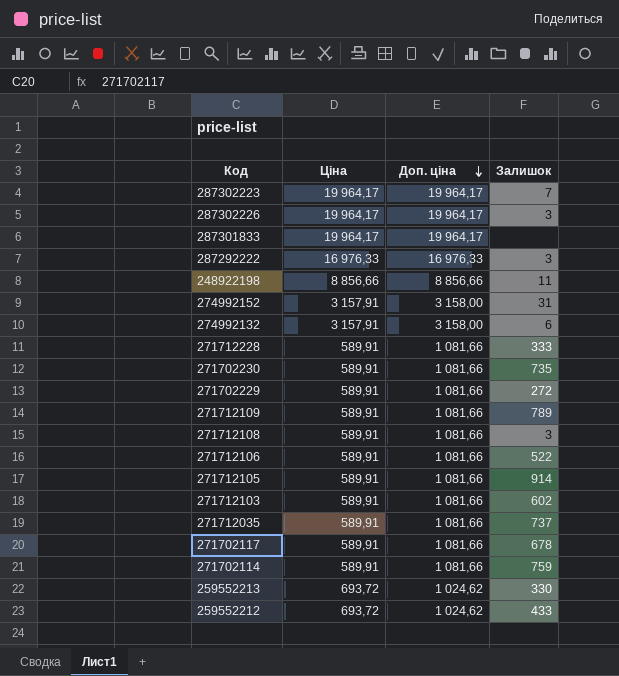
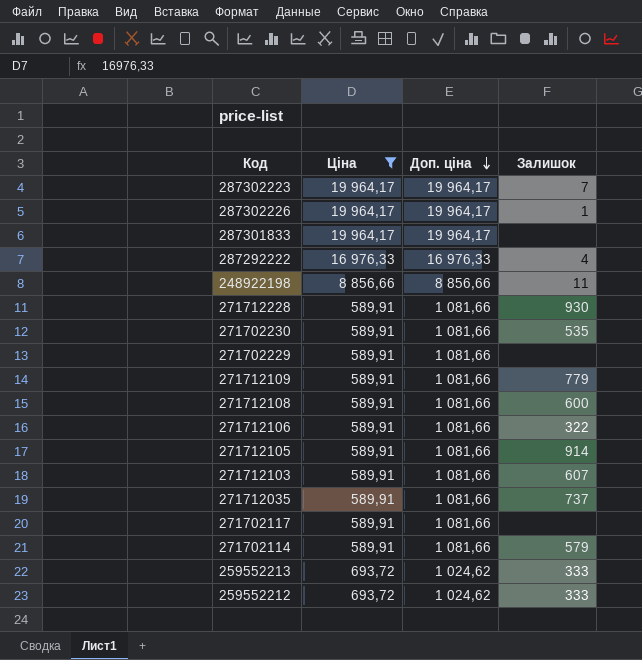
filter: none -> Ціна != 3 157,91
287302226 | Залишок: 3 -> 1
287292222 | Залишок: 3 -> 4
271712228 | Залишок: 333 -> 930
271702230 | Залишок: 735 -> 535
271702229 | Залишок: 272 -> none
271712109 | Залишок: 789 -> 779
271712108 | Залишок: 3 -> 600
271712106 | Залишок: 522 -> 322
271712103 | Залишок: 602 -> 607
271702117 | Залишок: 678 -> none
271702114 | Залишок: 759 -> 579
259552213 | Залишок: 330 -> 333
259552212 | Залишок: 433 -> 333

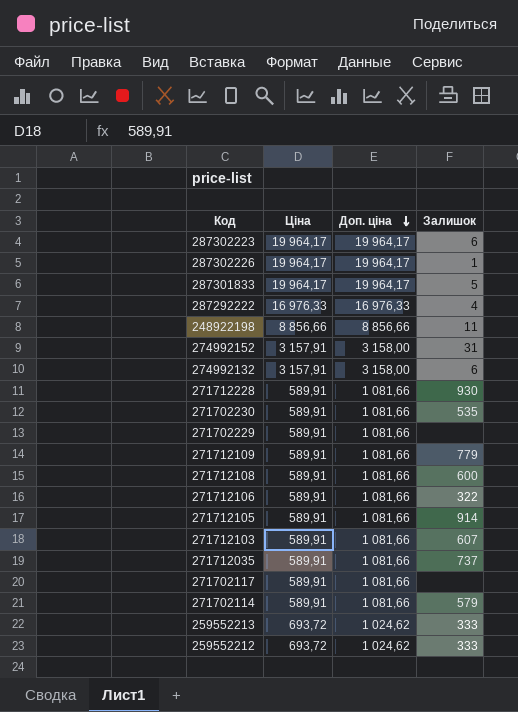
filter: Ціна != 3 157,91 -> none
287302223 | Залишок: 7 -> 6
287301833 | Залишок: none -> 5

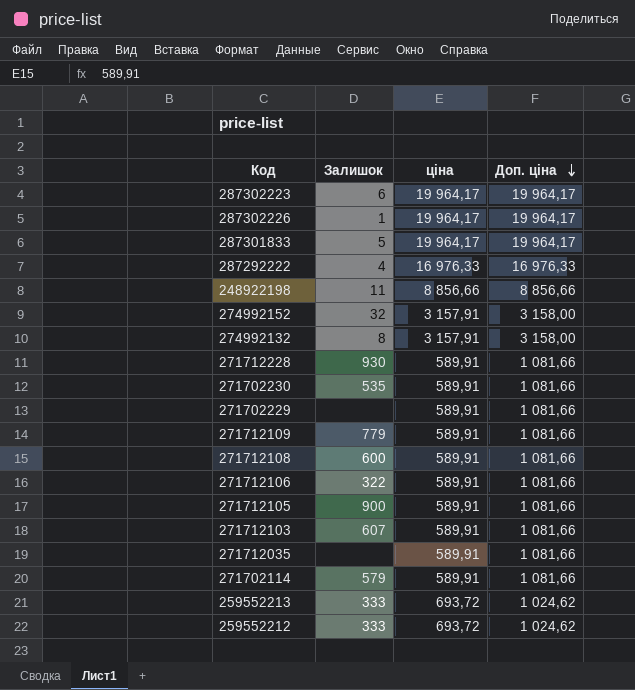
column Залишок | position: 4 -> 2
column name: Ціна -> ціна
row 271702117: 589,91 | 1 081,66 | none -> none
274992152 | Залишок: 31 -> 32
274992132 | Залишок: 6 -> 8
271712105 | Залишок: 914 -> 900
271712035 | Залишок: 737 -> none

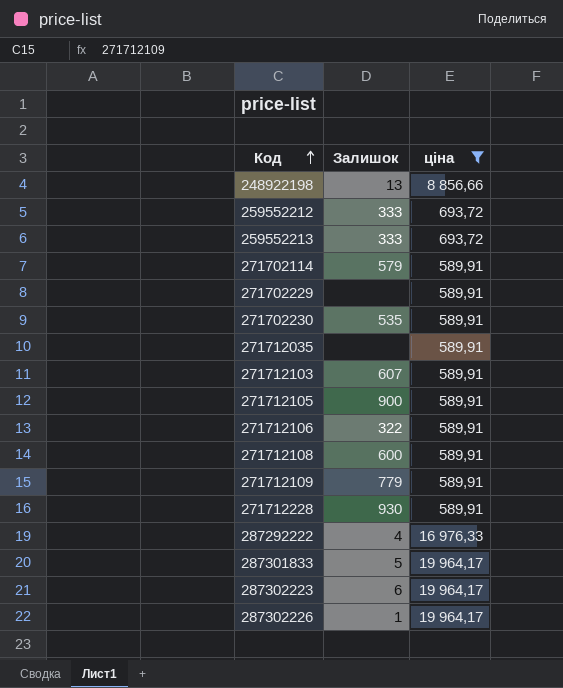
filter: none -> ціна != 3 157,91
row order: Доп. ціна descending -> Код ascending
column Доп. ціна | position: 4 -> none
248922198 | Залишок: 11 -> 13

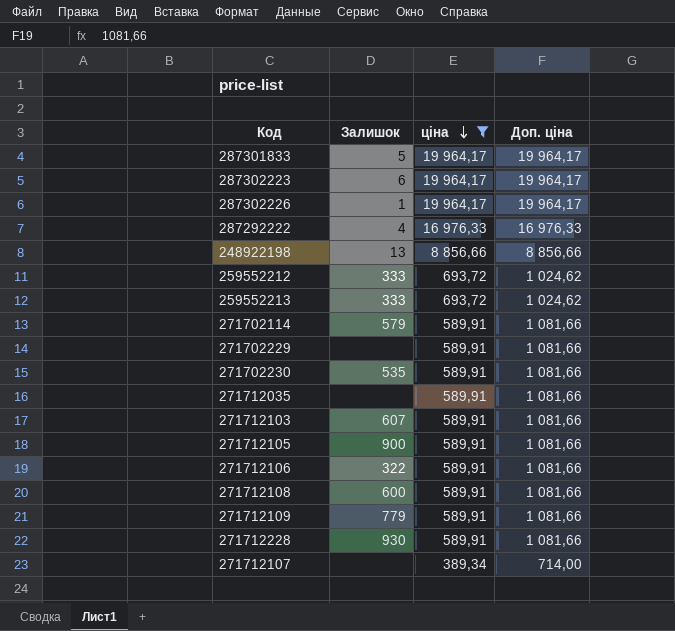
row order: Код ascending -> ціна descending
column Доп. ціна | position: none -> 4
row 271712107: none -> none | 389,34 | 714,00

